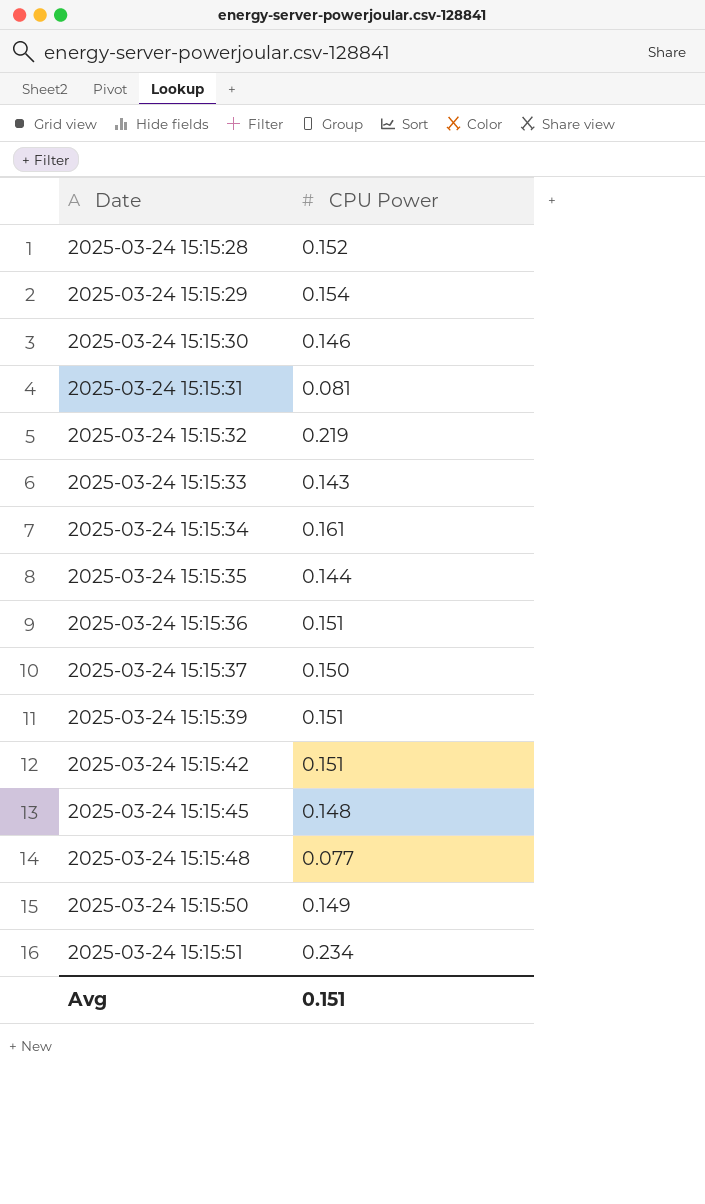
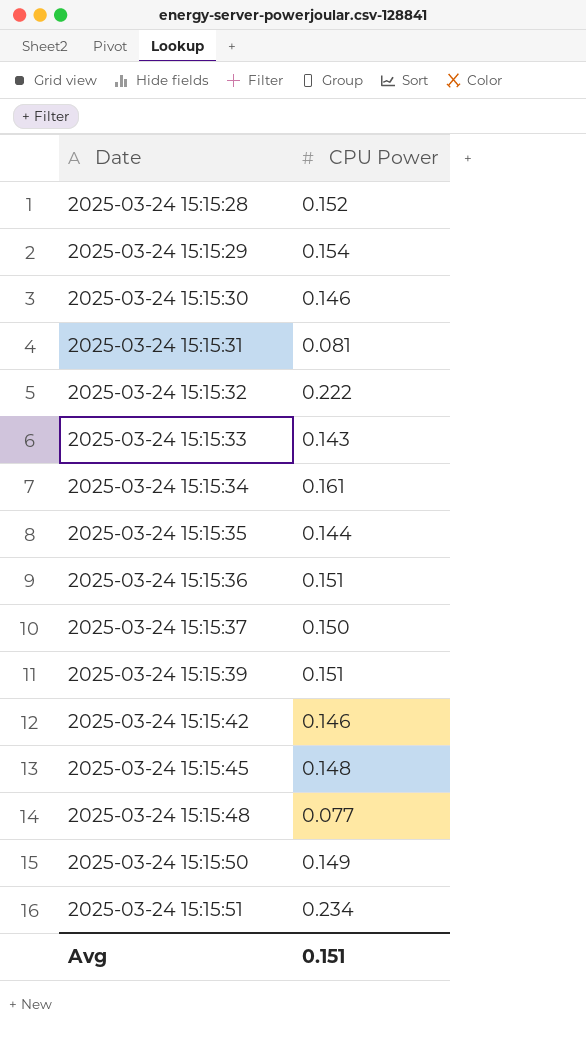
2025-03-24 15:15:32 | CPU Power: 0.219 -> 0.222
2025-03-24 15:15:42 | CPU Power: 0.151 -> 0.146

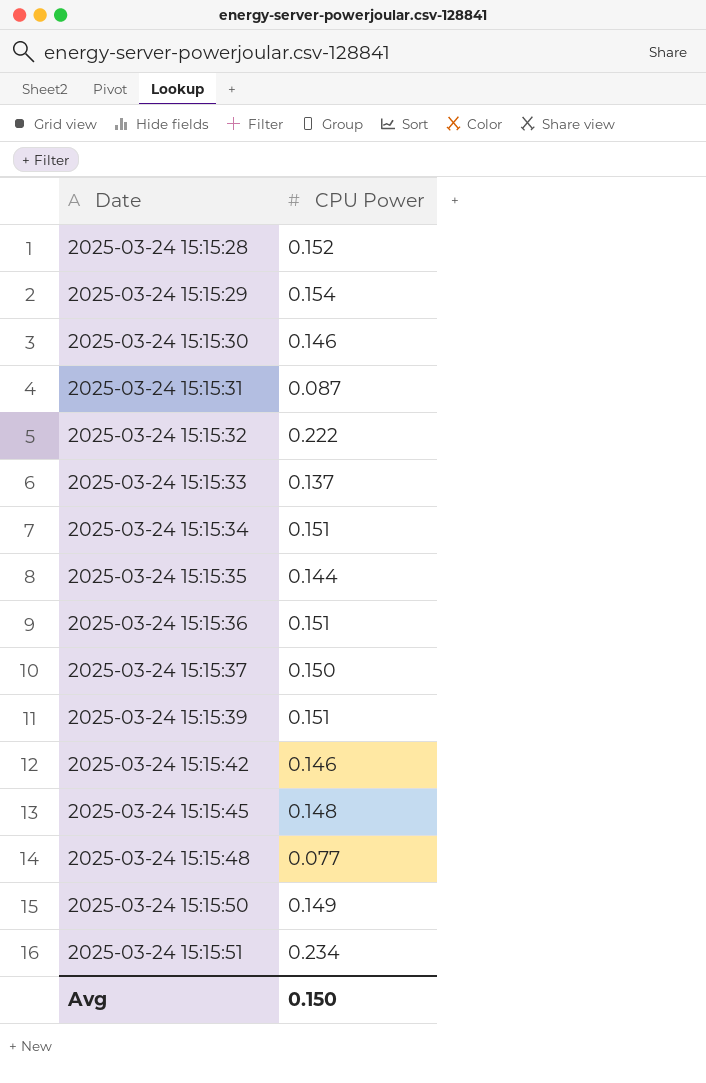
2025-03-24 15:15:31 | CPU Power: 0.081 -> 0.087
2025-03-24 15:15:33 | CPU Power: 0.143 -> 0.137
2025-03-24 15:15:34 | CPU Power: 0.161 -> 0.151
Avg | CPU Power: 0.151 -> 0.150

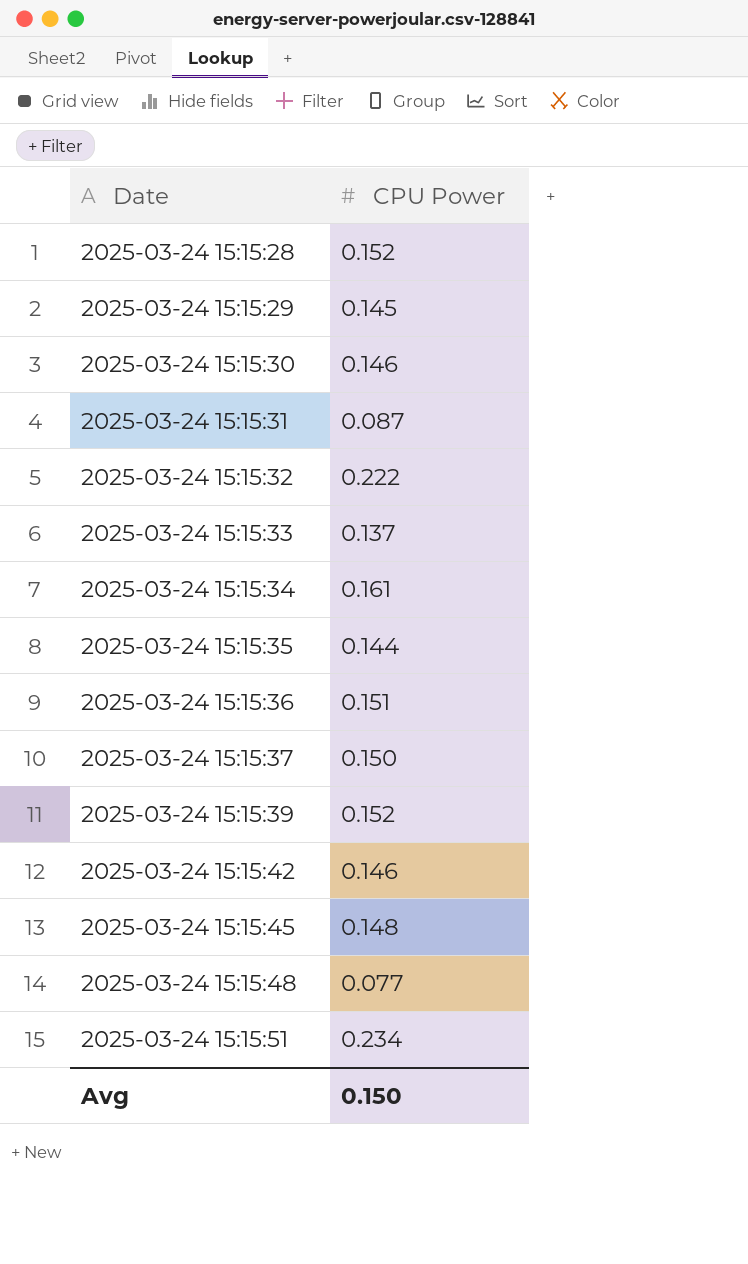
row 2025-03-24 15:15:50: 0.149 -> none
2025-03-24 15:15:29 | CPU Power: 0.154 -> 0.145
2025-03-24 15:15:34 | CPU Power: 0.151 -> 0.161
2025-03-24 15:15:39 | CPU Power: 0.151 -> 0.152

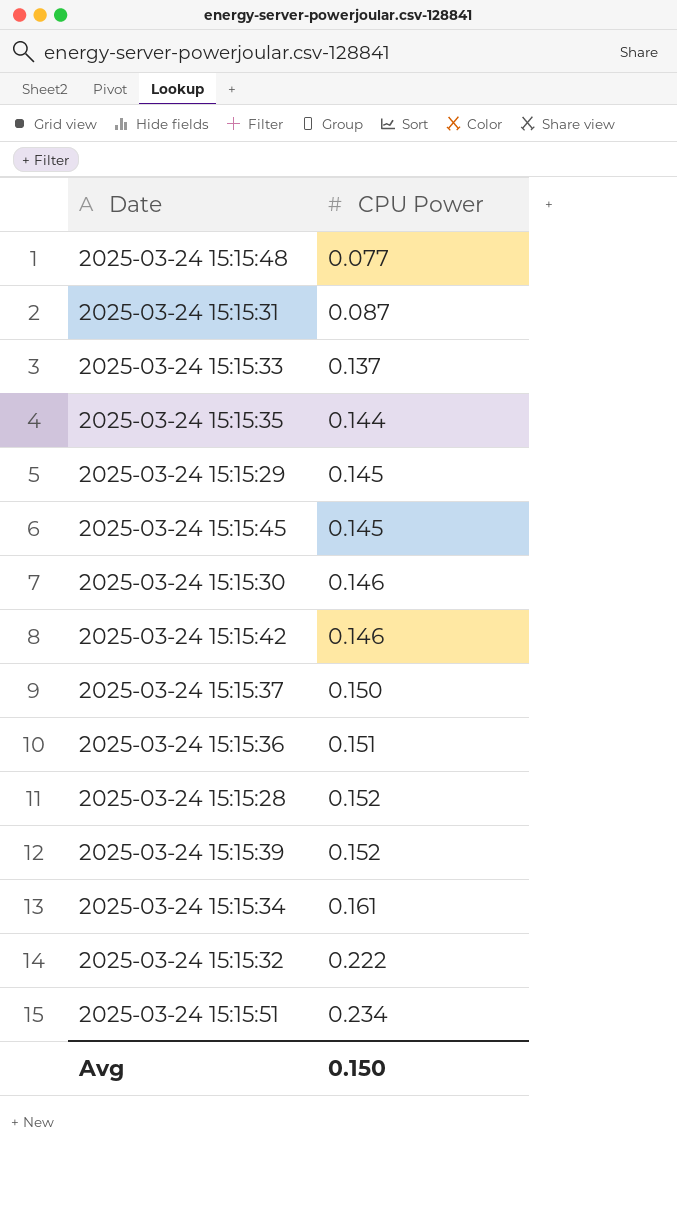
row order: Date ascending -> CPU Power ascending
2025-03-24 15:15:45 | CPU Power: 0.148 -> 0.145

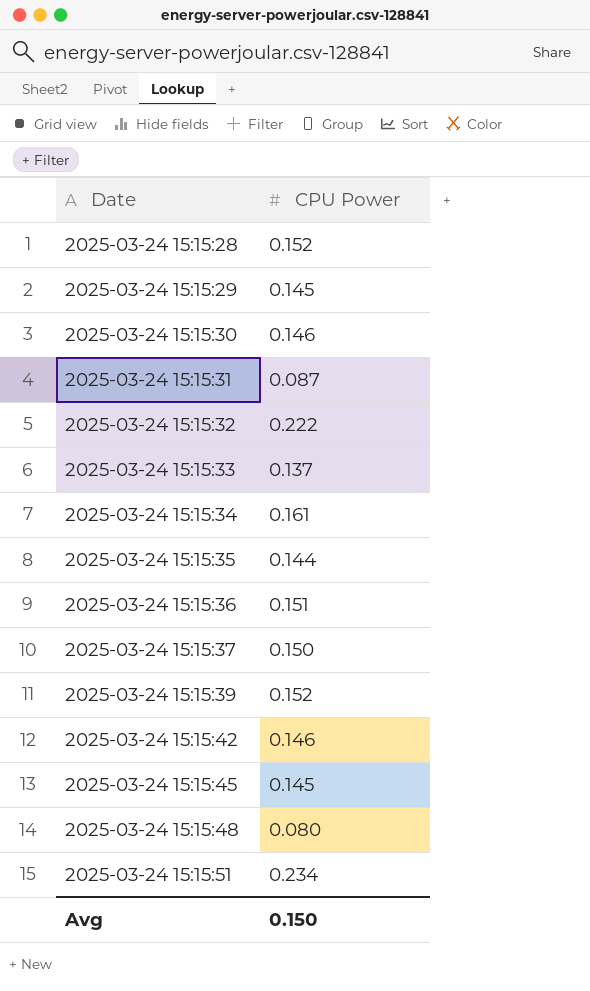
row order: CPU Power ascending -> Date ascending
2025-03-24 15:15:48 | CPU Power: 0.077 -> 0.080

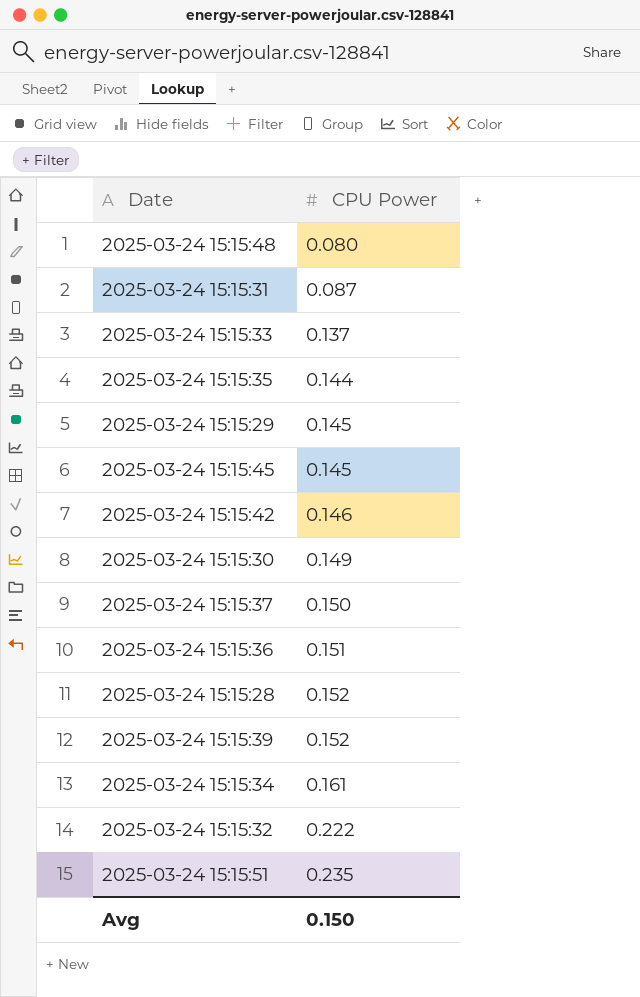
row order: Date ascending -> CPU Power ascending
2025-03-24 15:15:30 | CPU Power: 0.146 -> 0.149
2025-03-24 15:15:51 | CPU Power: 0.234 -> 0.235

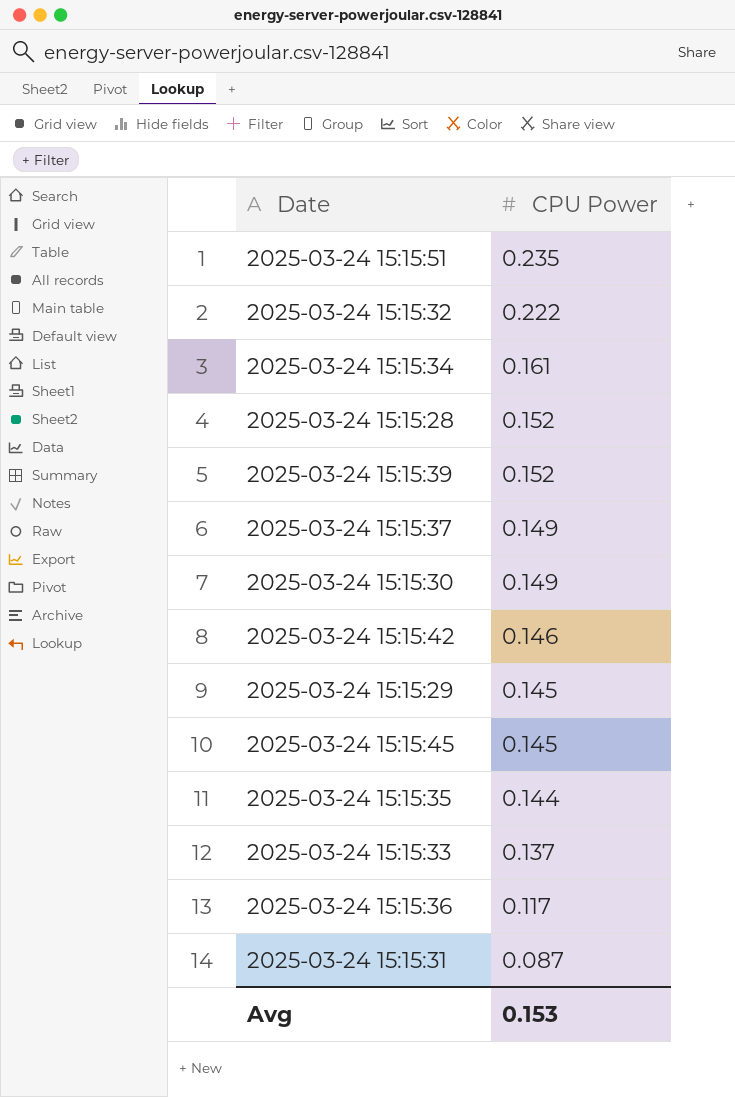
row order: CPU Power ascending -> CPU Power descending
row 2025-03-24 15:15:48: 0.080 -> none
2025-03-24 15:15:37 | CPU Power: 0.150 -> 0.149
2025-03-24 15:15:36 | CPU Power: 0.151 -> 0.117
Avg | CPU Power: 0.150 -> 0.153

